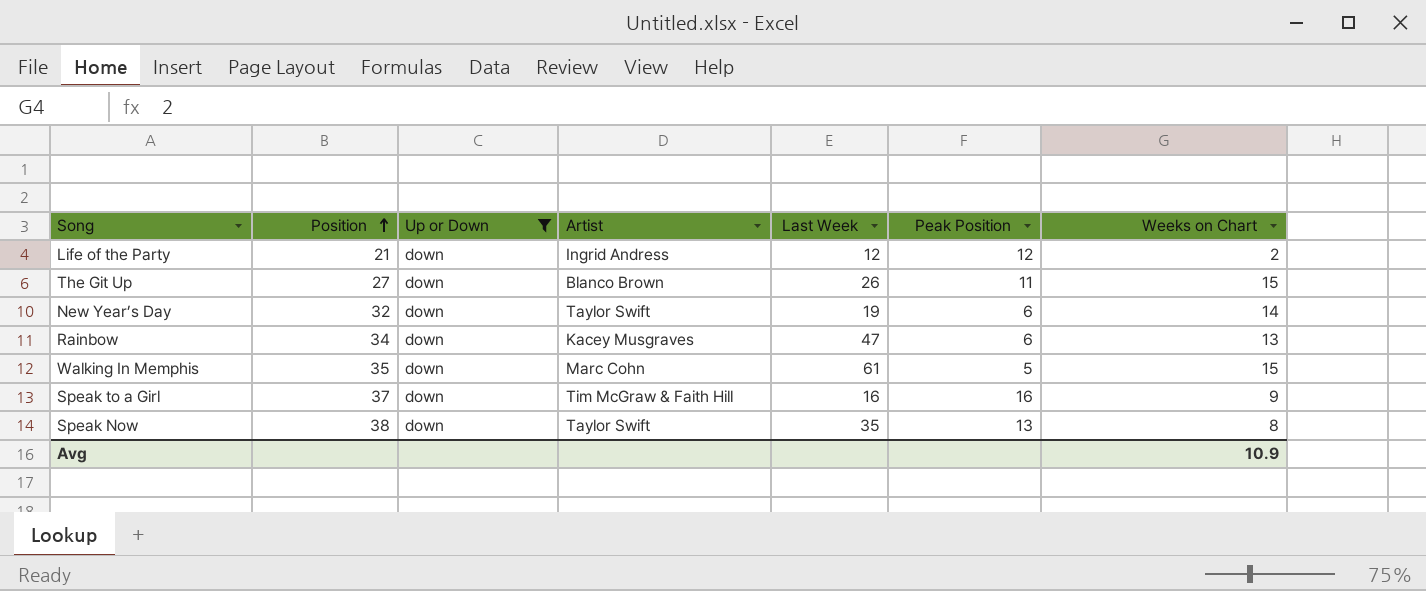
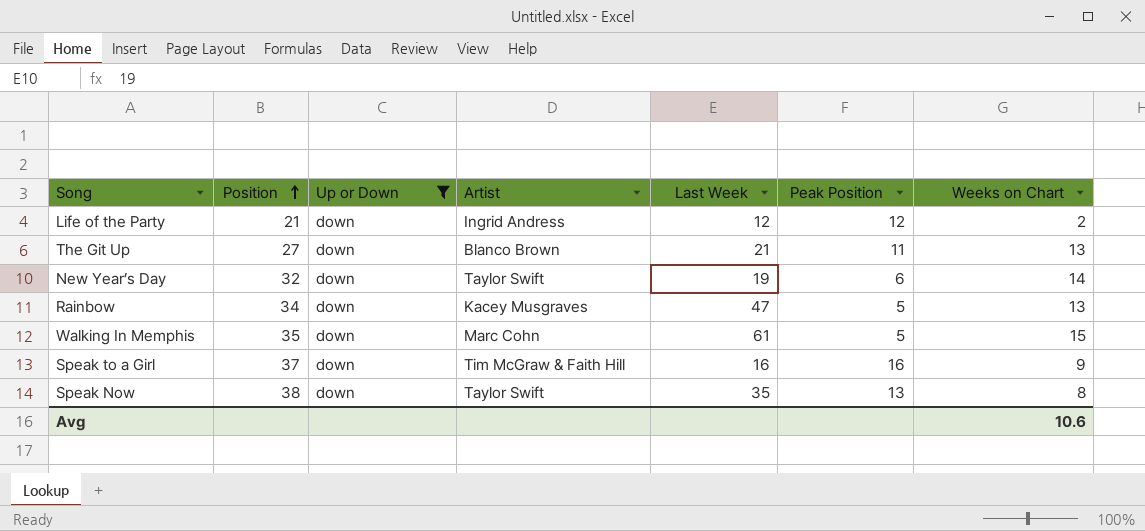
The Git Up | Last Week: 26 -> 21
The Git Up | Weeks on Chart: 15 -> 13
Rainbow | Peak Position: 6 -> 5
Avg | Weeks on Chart: 10.9 -> 10.6

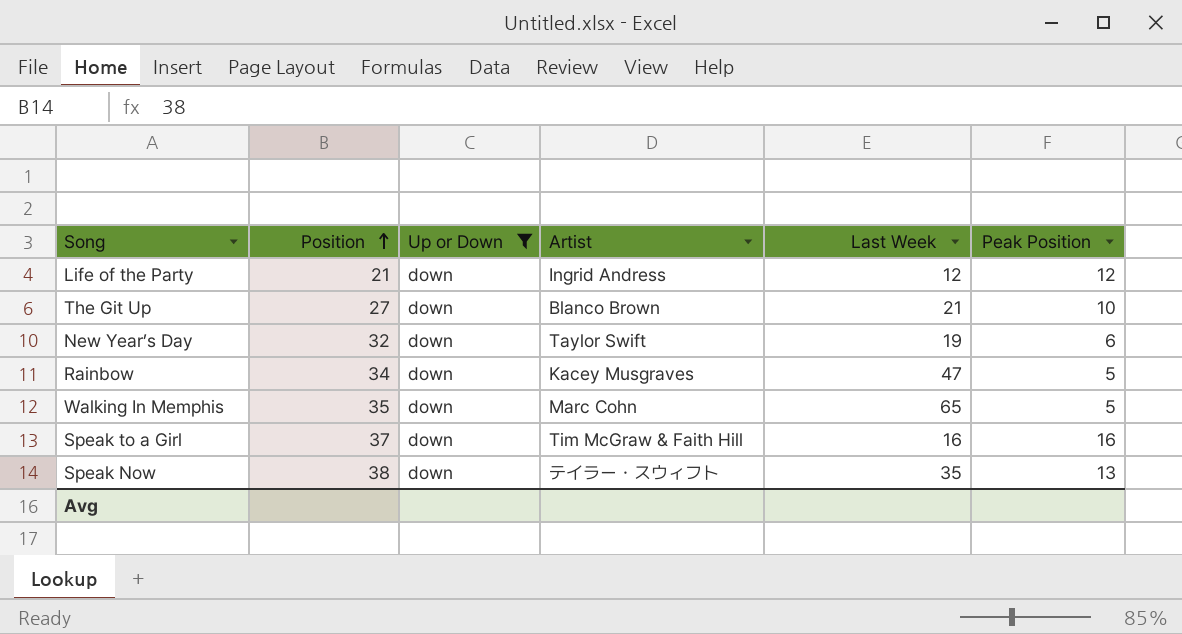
column Weeks on Chart | position: 7 -> none
The Git Up | Peak Position: 11 -> 10
Walking In Memphis | Last Week: 61 -> 65
Speak Now | Artist: Taylor Swift -> テイラー・スウィフト

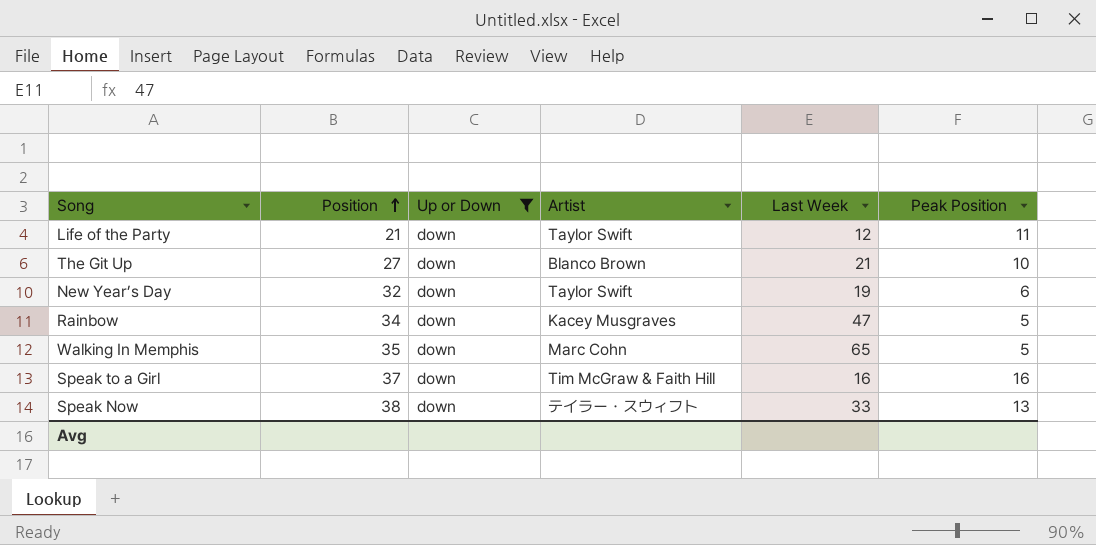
Life of the Party | Artist: Ingrid Andress -> Taylor Swift
Life of the Party | Peak Position: 12 -> 11
Speak Now | Last Week: 35 -> 33

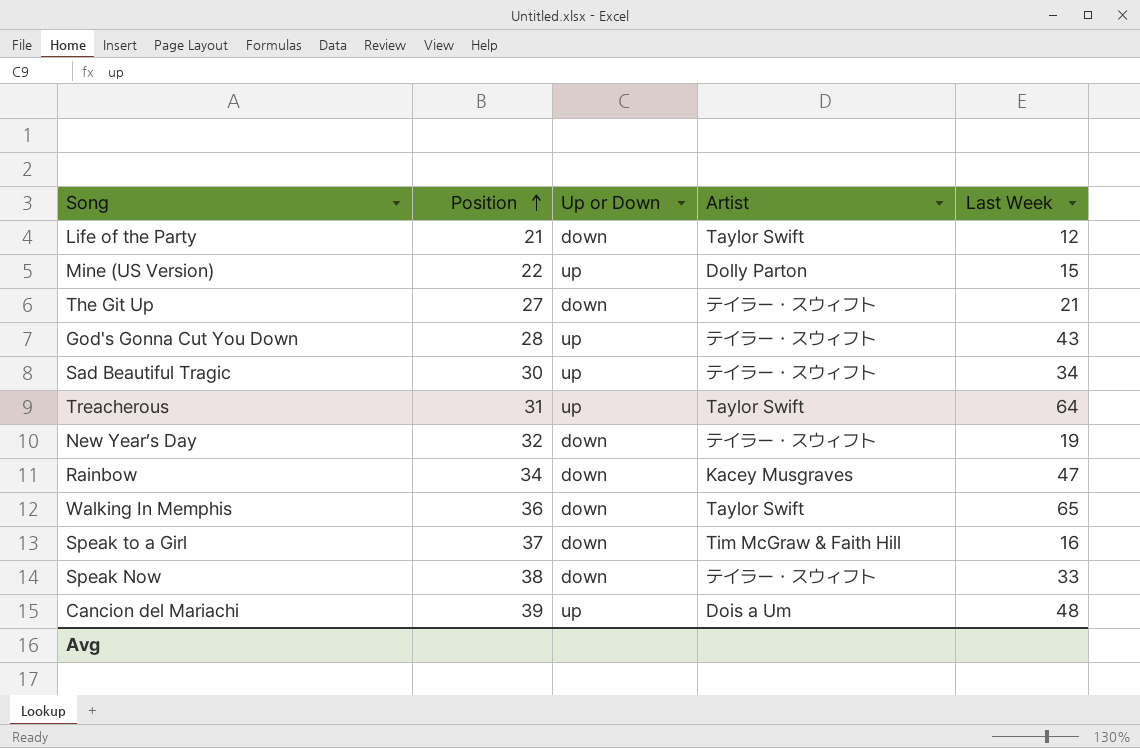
filter: Up or Down = down -> none
column Peak Position | position: 6 -> none
The Git Up | Artist: Blanco Brown -> テイラー・スウィフト
New Year’s Day | Artist: Taylor Swift -> テイラー・スウィフト
Walking In Memphis | Position: 35 -> 36
Walking In Memphis | Artist: Marc Cohn -> Taylor Swift

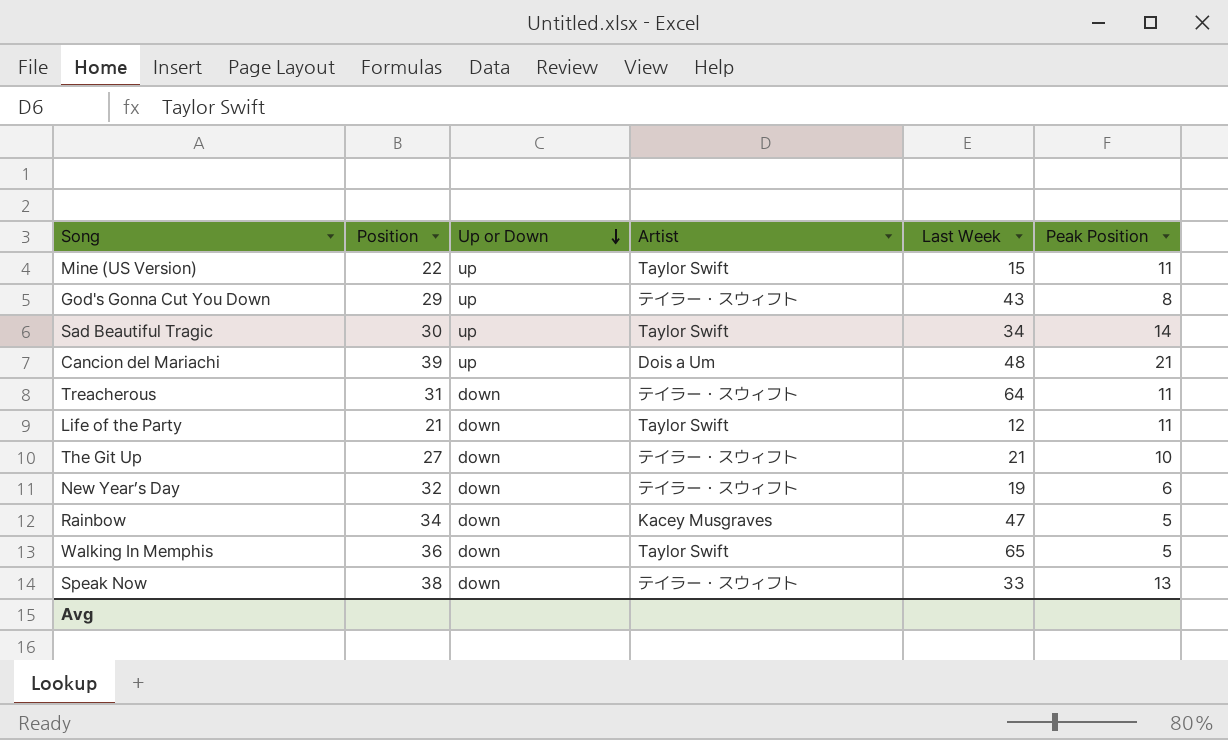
row order: Position ascending -> Up or Down descending
column Peak Position | position: none -> 6
row Speak to a Girl: 37 | down | Tim McGraw & Faith Hill | 16 -> none
Mine (US Version) | Artist: Dolly Parton -> Taylor Swift
God's Gonna Cut You Down | Position: 28 -> 29
Sad Beautiful Tragic | Artist: テイラー・スウィフト -> Taylor Swift
Treacherous | Up or Down: up -> down
Treacherous | Artist: Taylor Swift -> テイラー・スウィフト

